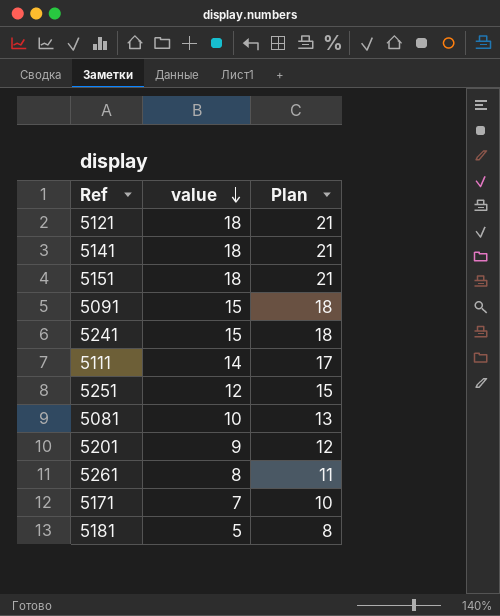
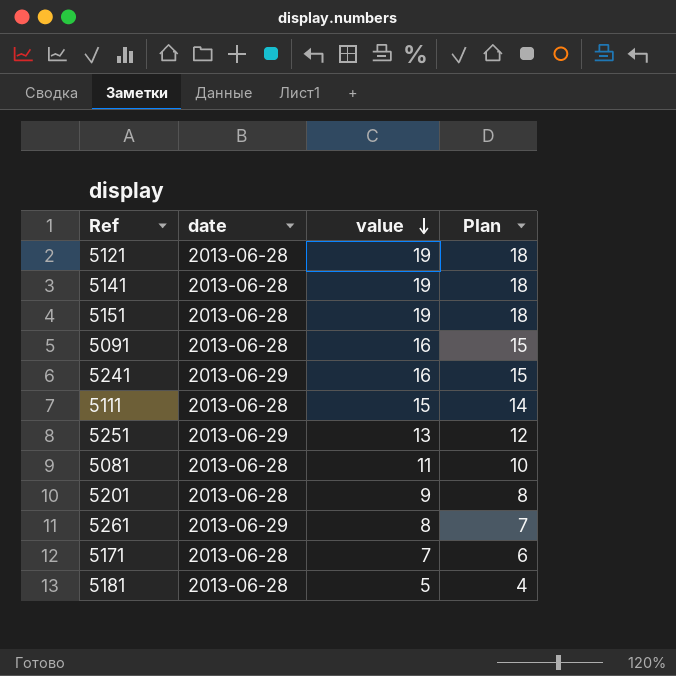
column date | position: none -> 2
column Plan | formula: [value] + 3 -> [value] - 1
5121 | value: 18 -> 19
5141 | value: 18 -> 19
5151 | value: 18 -> 19
5091 | value: 15 -> 16
5241 | value: 15 -> 16
5111 | value: 14 -> 15
5251 | value: 12 -> 13
5081 | value: 10 -> 11

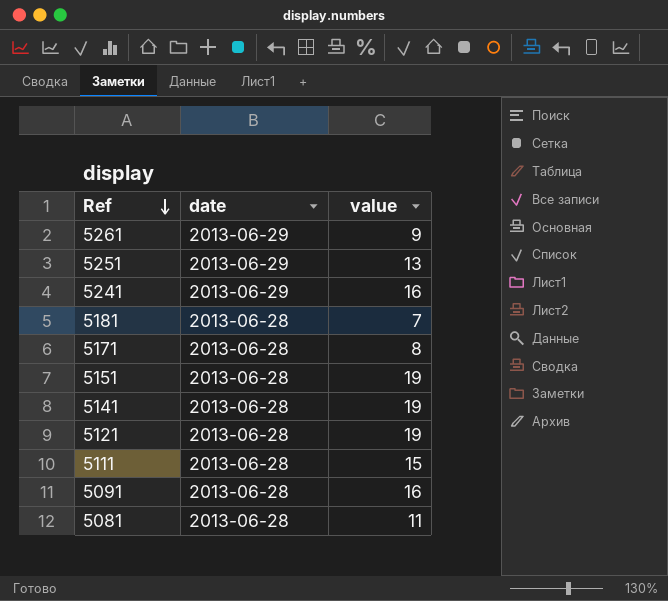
row order: value descending -> Ref descending
column Plan | formula: [value] - 1 -> none
row 5201: 2013-06-28 | 9 | 8 -> none
5261 | value: 8 -> 9
5181 | value: 5 -> 7
5171 | value: 7 -> 8

